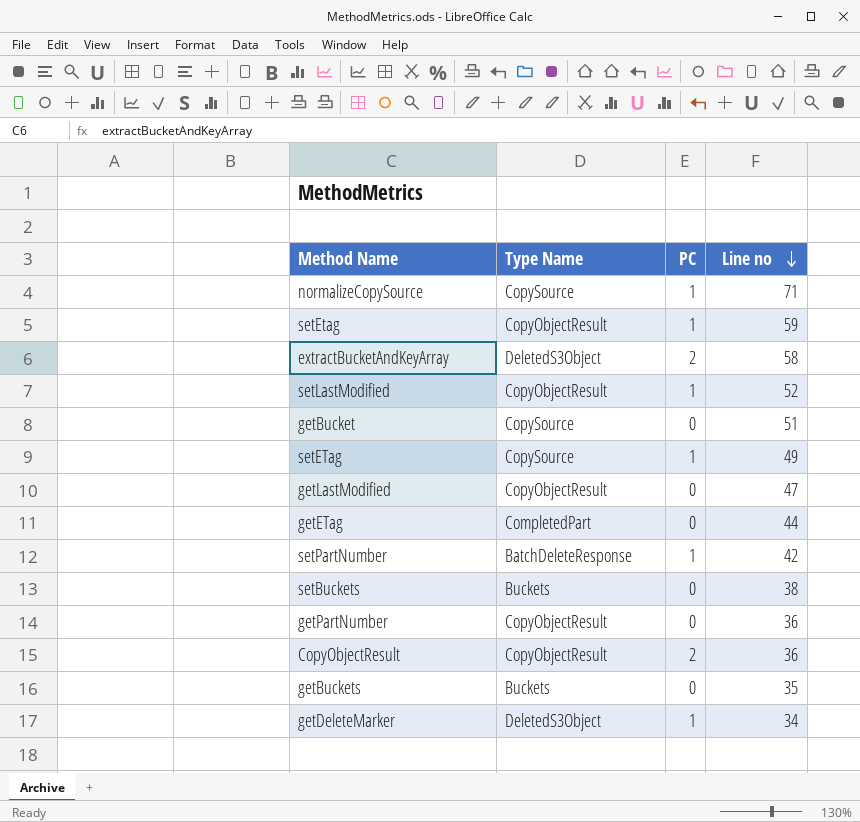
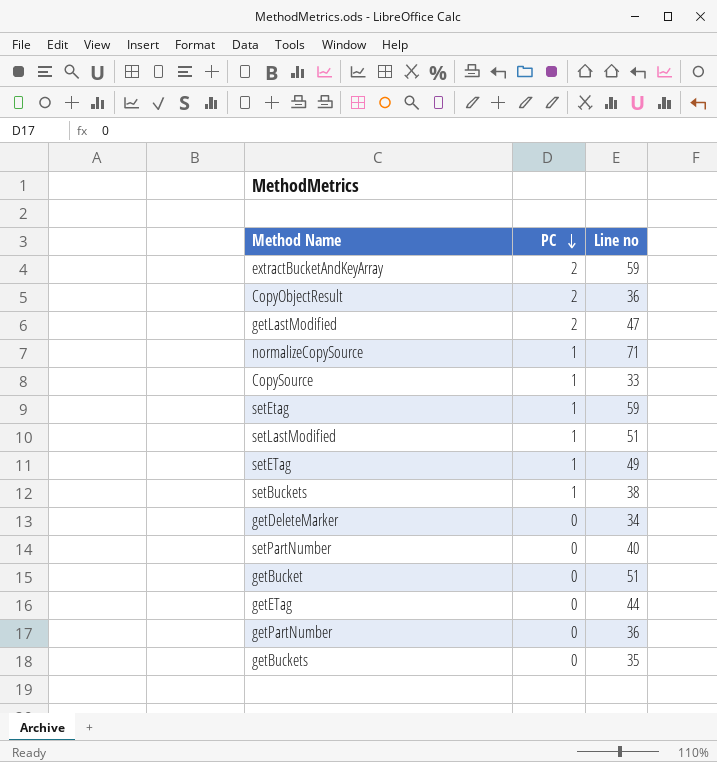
row order: Line no descending -> PC descending
column Type Name | position: 2 -> none
extractBucketAndKeyArray | Line no: 58 -> 59
getLastModified | PC: 0 -> 2
row CopySource: none -> 1 | 33
setLastModified | Line no: 52 -> 51
setBuckets | PC: 0 -> 1
getDeleteMarker | PC: 1 -> 0
setPartNumber | PC: 1 -> 0
setPartNumber | Line no: 42 -> 40

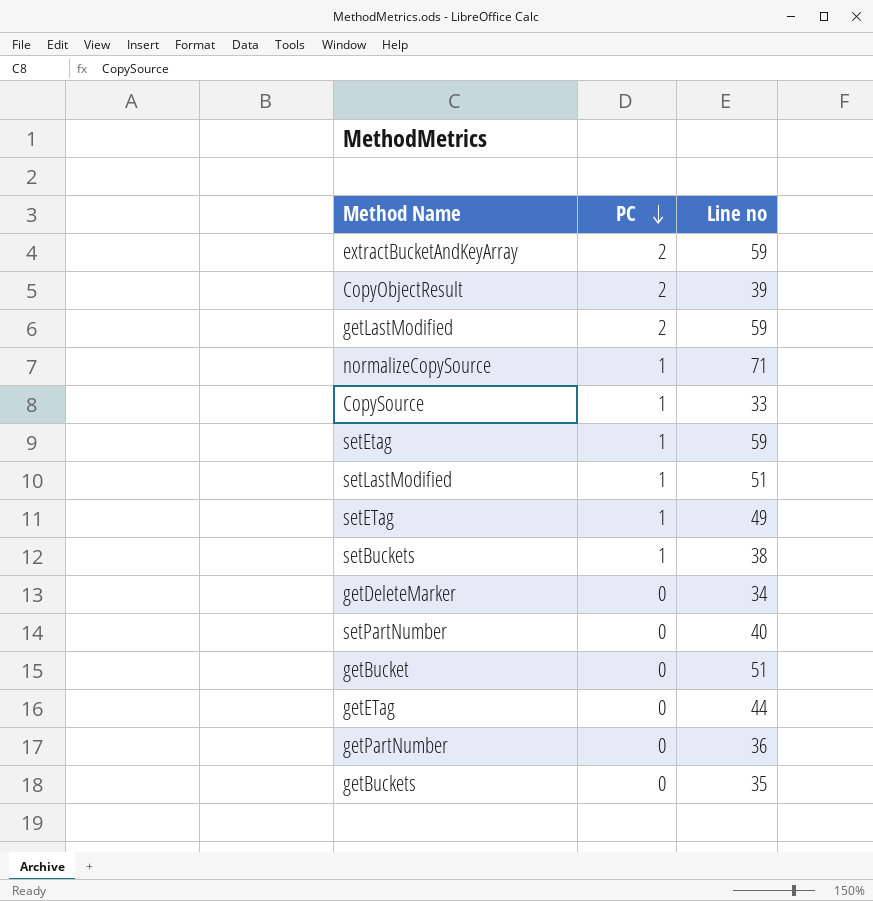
CopyObjectResult | Line no: 36 -> 39
getLastModified | Line no: 47 -> 59

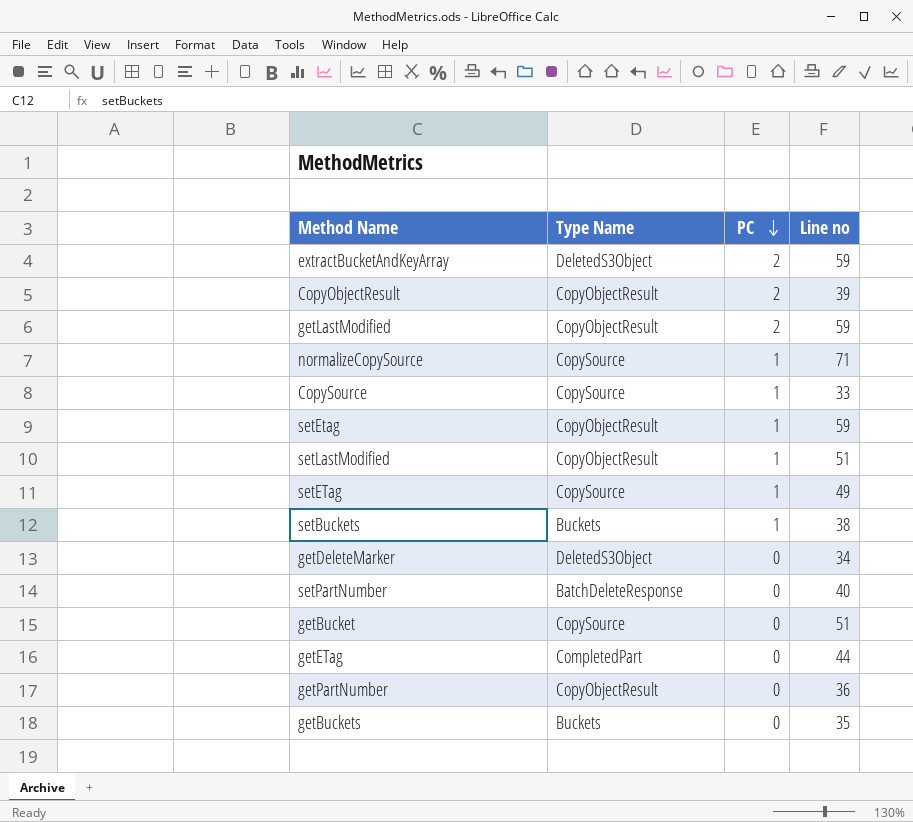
column Type Name | position: none -> 2

